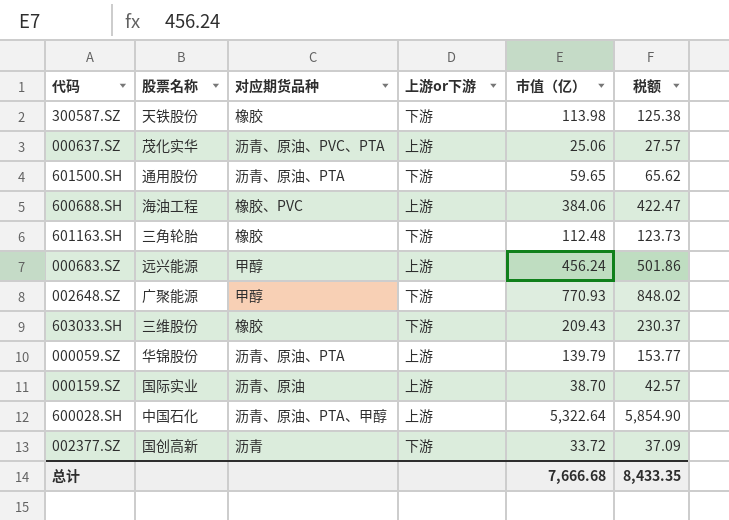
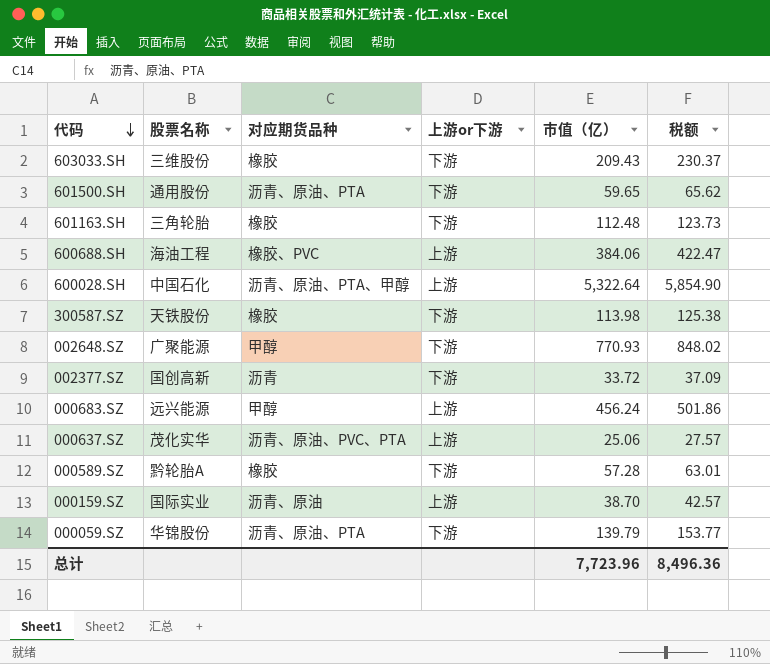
row order: none -> 代码 descending
row 000589.SZ: none -> 黔轮胎A | 橡胶 | 下游 | 57.28 | 63.01
000059.SZ | 上游or下游: 上游 -> 下游
总计 | 市值（亿）: 7,666.68 -> 7,723.96
总计 | 税额: 8,433.35 -> 8,496.36

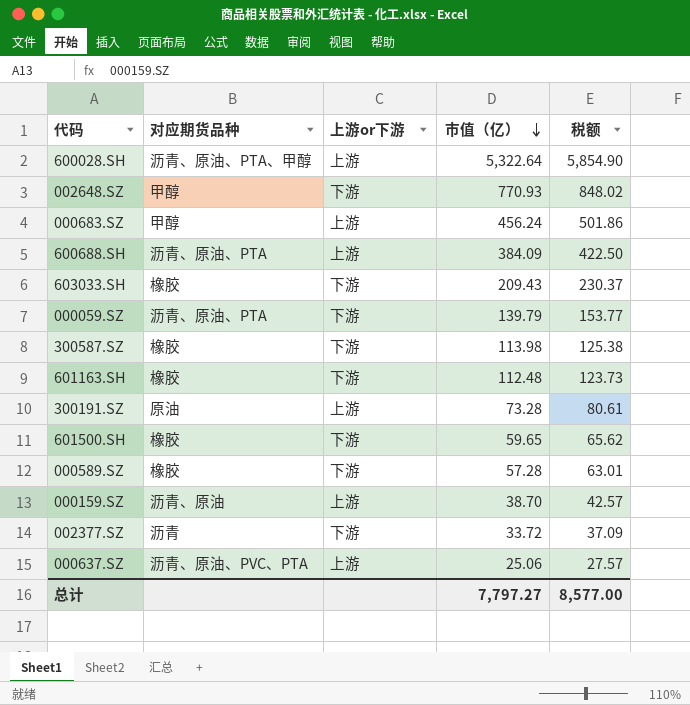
row order: 代码 descending -> 市值（亿） descending
column 股票名称 | position: 2 -> none
600688.SH | 对应期货品种: 橡胶、PVC -> 沥青、原油、PTA
600688.SH | 市值（亿）: 384.06 -> 384.09
600688.SH | 税额: 422.47 -> 422.50
row 300191.SZ: none -> 原油 | 上游 | 73.28 | 80.61
601500.SH | 对应期货品种: 沥青、原油、PTA -> 橡胶
总计 | 市值（亿）: 7,723.96 -> 7,797.27
总计 | 税额: 8,496.36 -> 8,577.00

